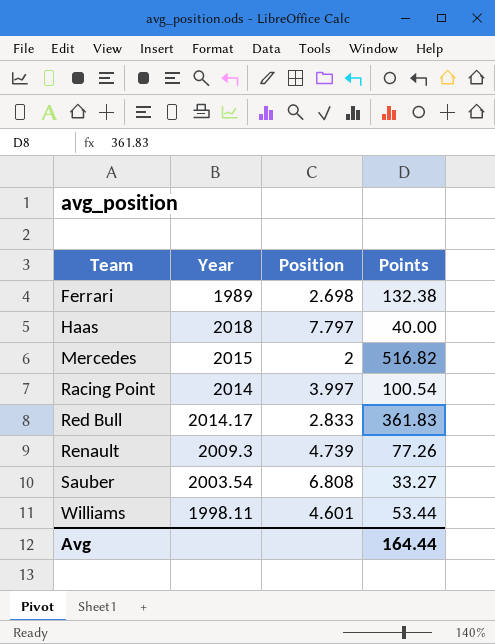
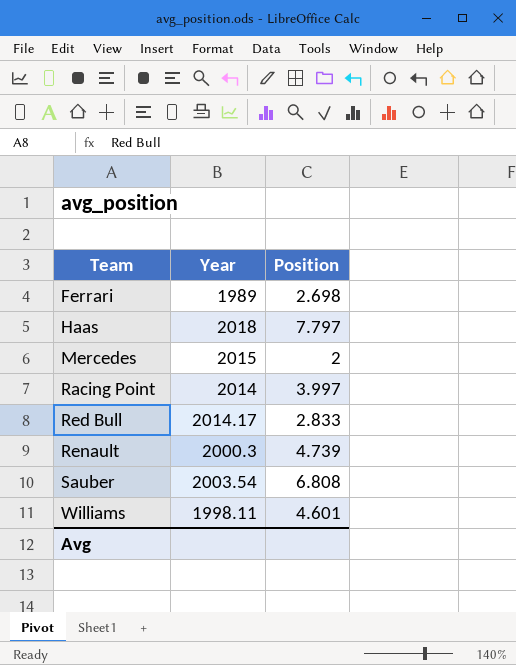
column Points | position: 4 -> none
Renault | Year: 2009.3 -> 2000.3

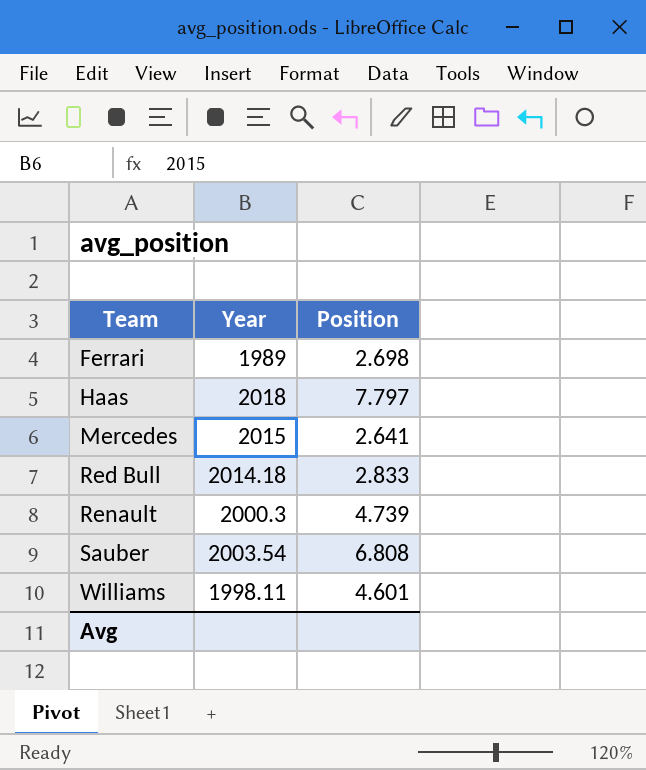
row Racing Point: 2014 | 3.997 -> none
Mercedes | Position: 2 -> 2.641
Red Bull | Year: 2014.17 -> 2014.18

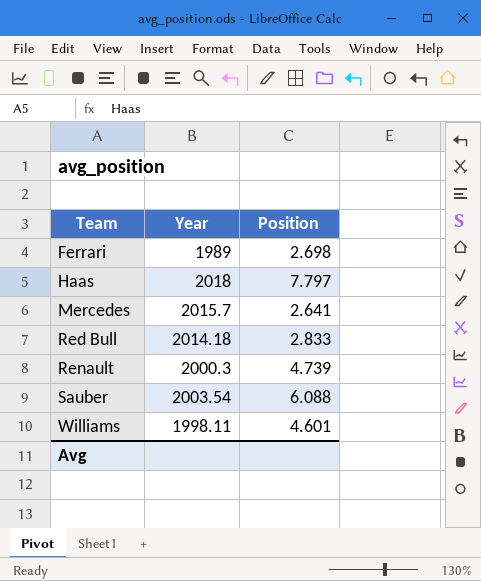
Mercedes | Year: 2015 -> 2015.7
Sauber | Position: 6.808 -> 6.088

